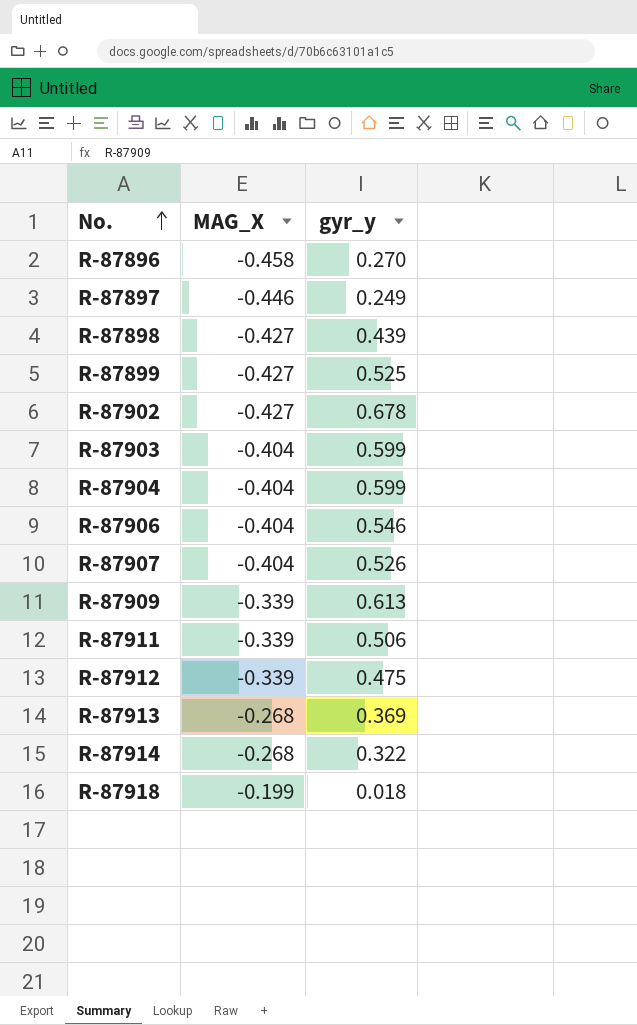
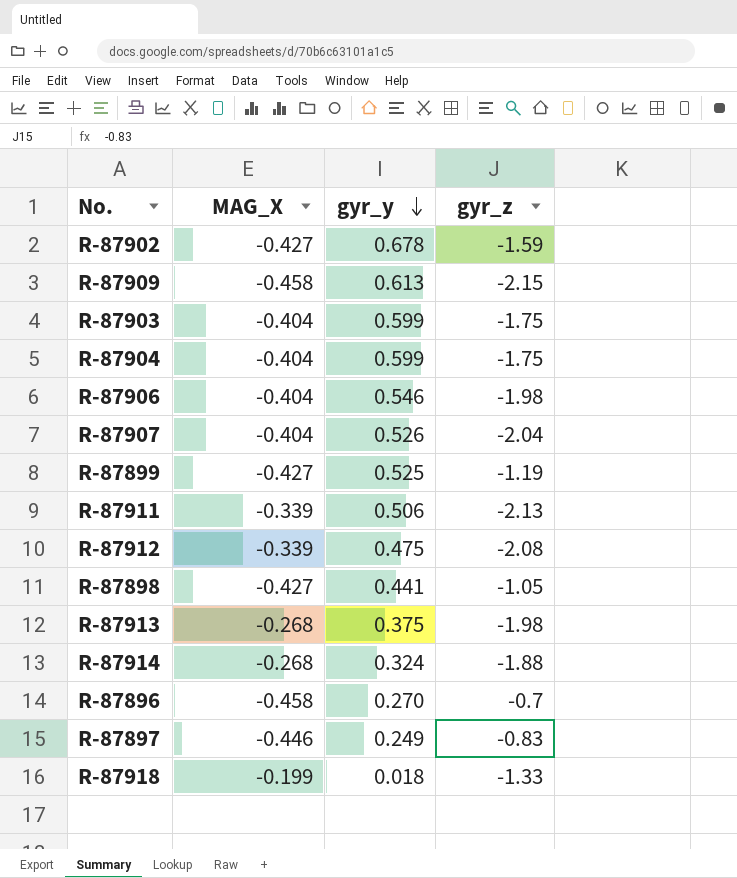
row order: No. ascending -> gyr_y descending
column gyr_z | position: none -> 4
R-87909 | MAG_X: -0.339 -> -0.458
R-87898 | gyr_y: 0.439 -> 0.441
R-87913 | gyr_y: 0.369 -> 0.375
R-87914 | gyr_y: 0.322 -> 0.324

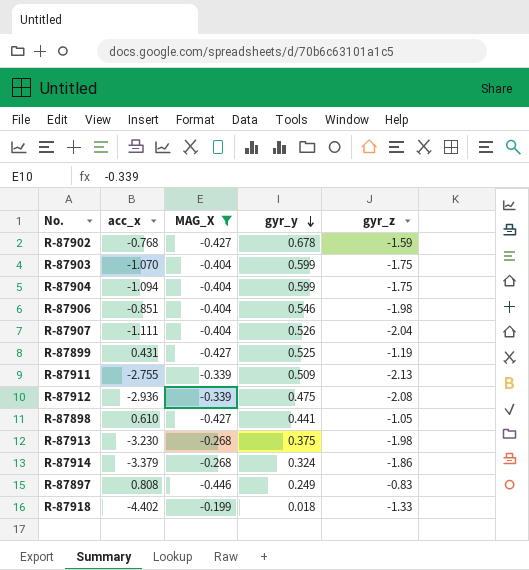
filter: none -> MAG_X != -0.458
column acc_x | position: none -> 2
R-87911 | gyr_y: 0.506 -> 0.509
R-87914 | gyr_z: -1.88 -> -1.86

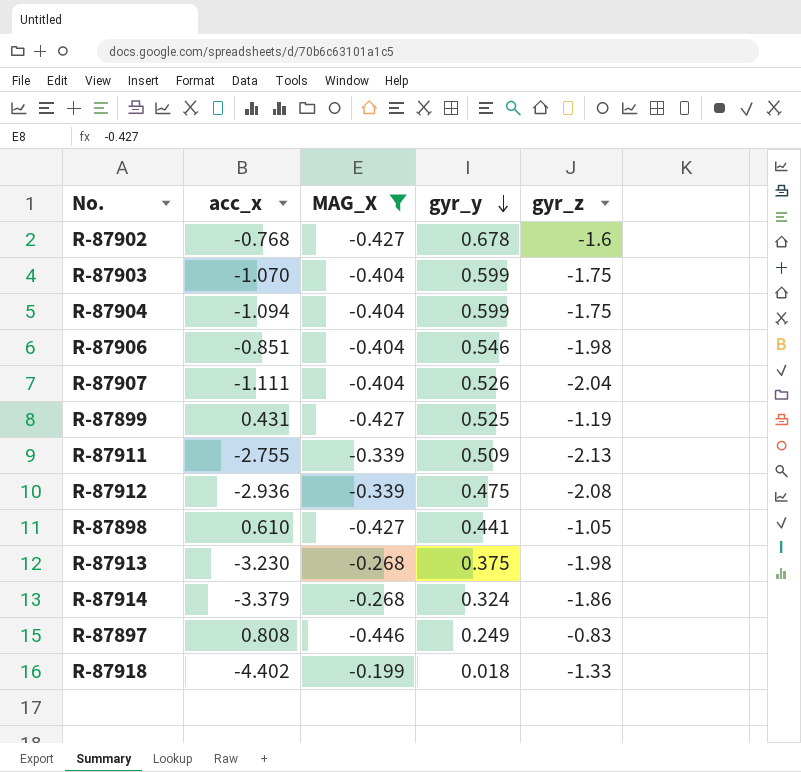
R-87902 | gyr_z: -1.59 -> -1.6

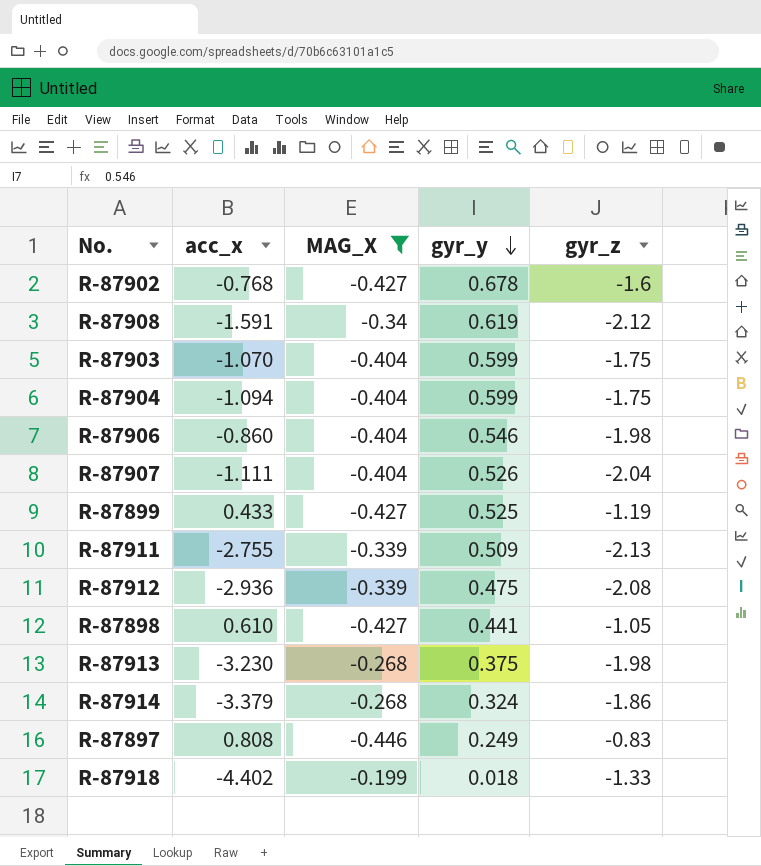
row R-87908: none -> -1.591 | -0.34 | 0.619 | -2.12
R-87906 | acc_x: -0.851 -> -0.860
R-87899 | acc_x: 0.431 -> 0.433

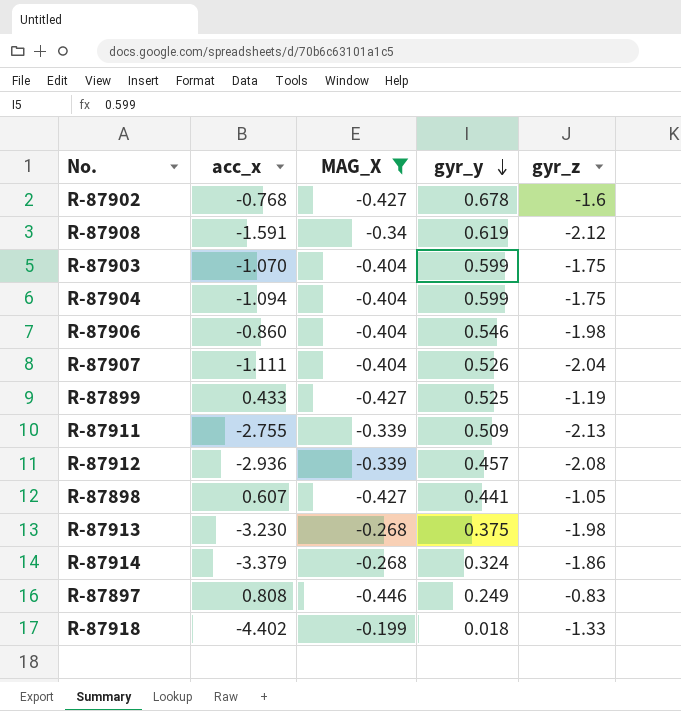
R-87912 | gyr_y: 0.475 -> 0.457
R-87898 | acc_x: 0.610 -> 0.607

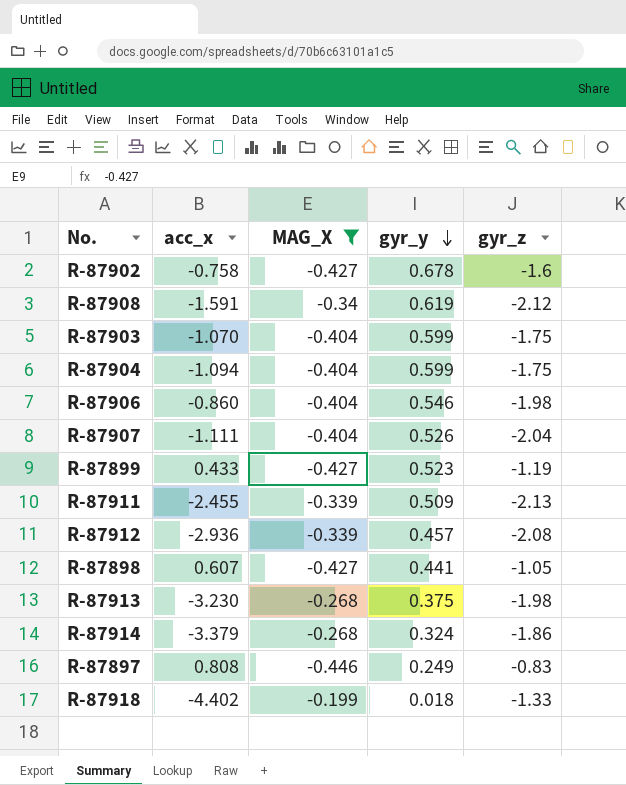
R-87902 | acc_x: -0.768 -> -0.758
R-87899 | gyr_y: 0.525 -> 0.523
R-87911 | acc_x: -2.755 -> -2.455

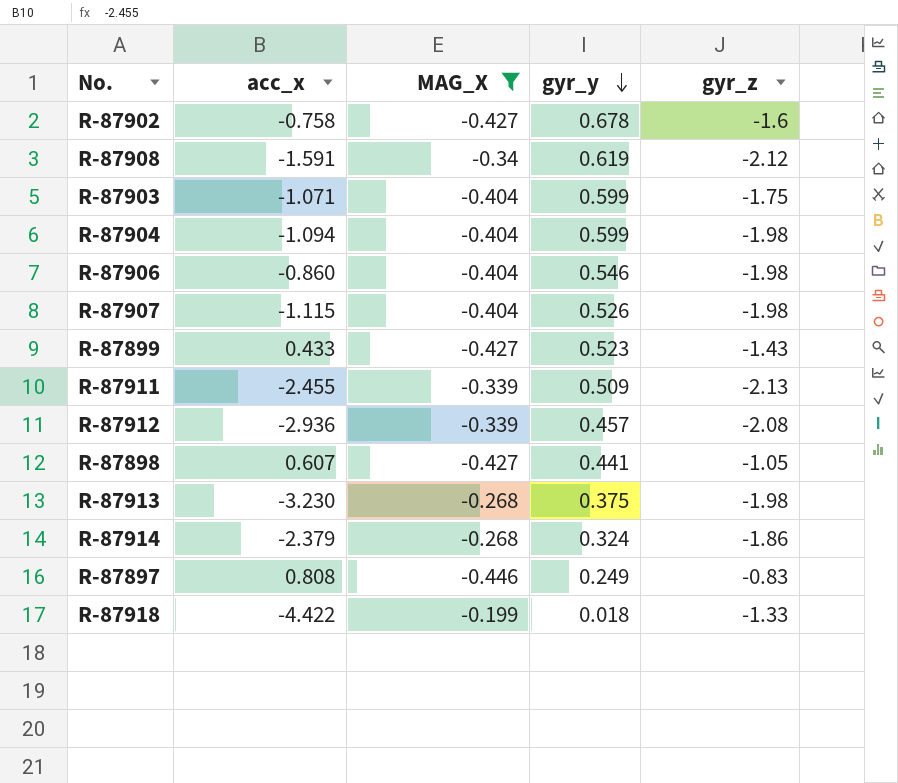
R-87903 | acc_x: -1.070 -> -1.071
R-87904 | gyr_z: -1.75 -> -1.98
R-87907 | acc_x: -1.111 -> -1.115
R-87907 | gyr_z: -2.04 -> -1.98
R-87899 | gyr_z: -1.19 -> -1.43
R-87914 | acc_x: -3.379 -> -2.379
R-87918 | acc_x: -4.402 -> -4.422

